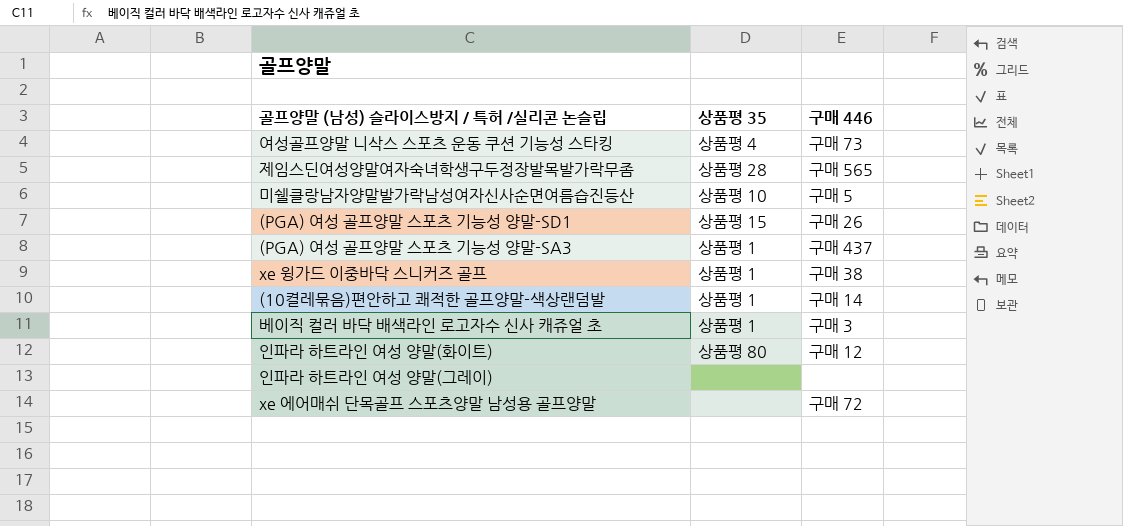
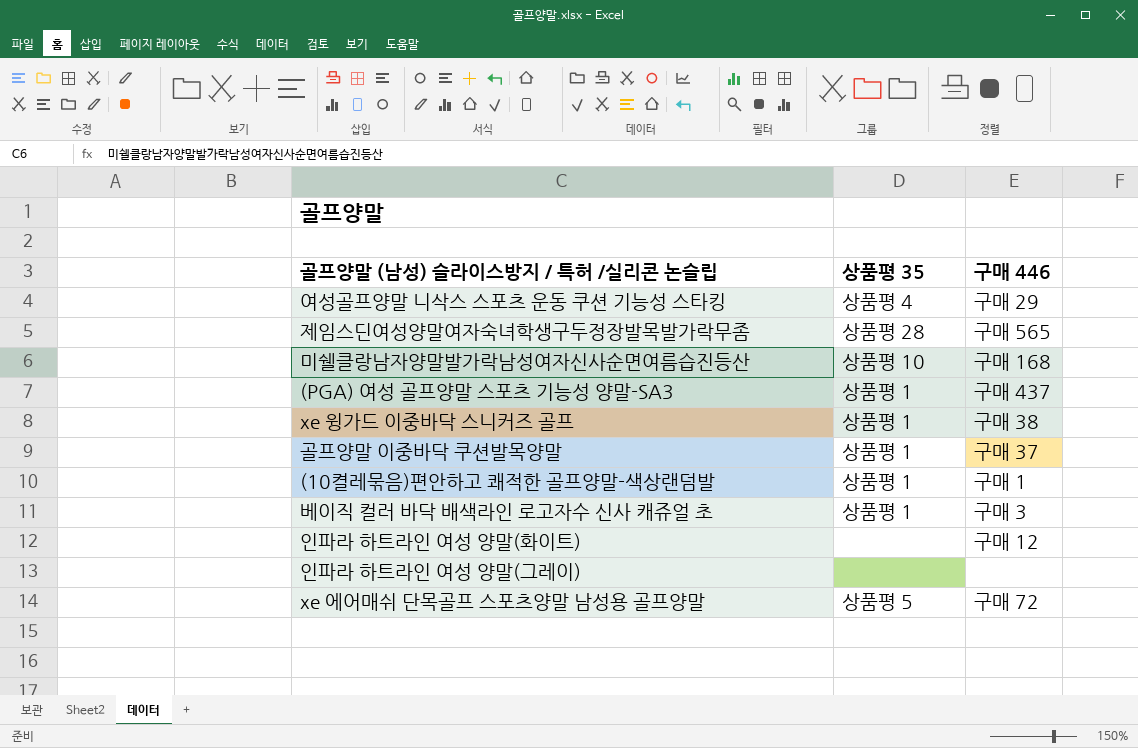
row (PGA) 여성 골프양말 스포츠 기능성 양말-SD1: 상품평 15 | 구매 26 -> none
여성골프양말 니삭스 스포츠 운동 쿠션 기능성 스타킹 | 구매 446: 구매 73 -> 구매 29
미쉘클랑남자양말발가락남성여자신사순면여름습진등산 | 구매 446: 구매 5 -> 구매 168
row 골프양말 이중바닥 쿠션발목양말: none -> 상품평 1 | 구매 37
(10켤레묶음)편안하고 쾌적한 골프양말-색상랜덤발 | 구매 446: 구매 14 -> 구매 1
인파라 하트라인 여성 양말(화이트) | 상품평 35: 상품평 80 -> none
xe 에어매쉬 단목골프 스포츠양말 남성용 골프양말 | 상품평 35: none -> 상품평 5

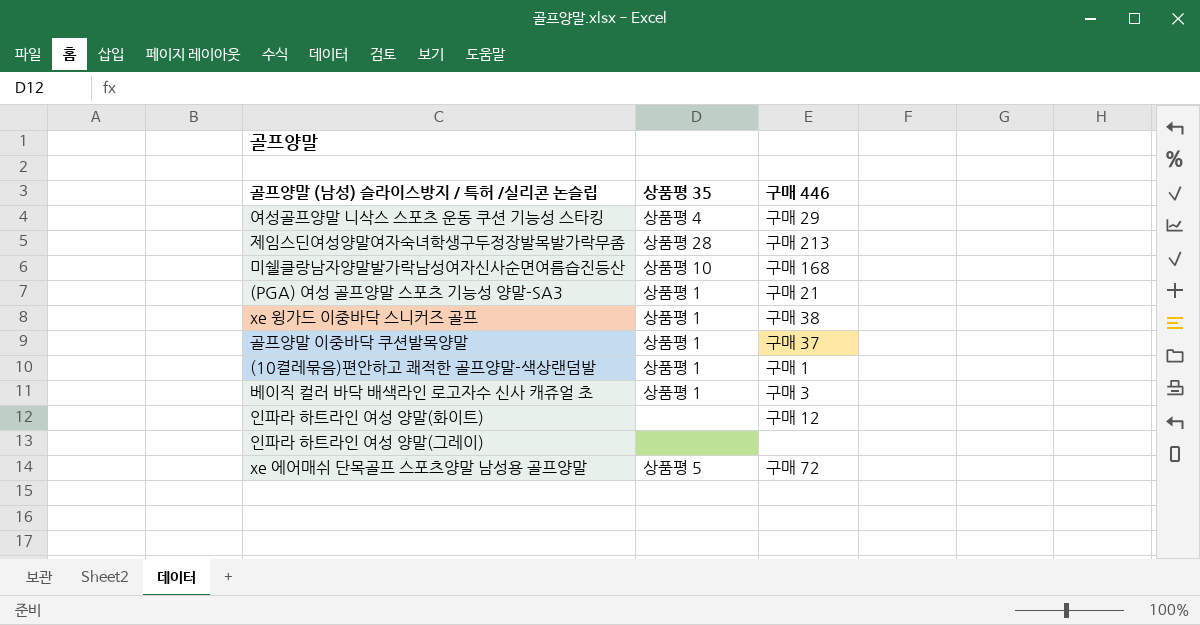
제임스딘여성양말여자숙녀학생구두정장발목발가락무좀 | 구매 446: 구매 565 -> 구매 213
(PGA) 여성 골프양말 스포츠 기능성 양말-SA3 | 구매 446: 구매 437 -> 구매 21

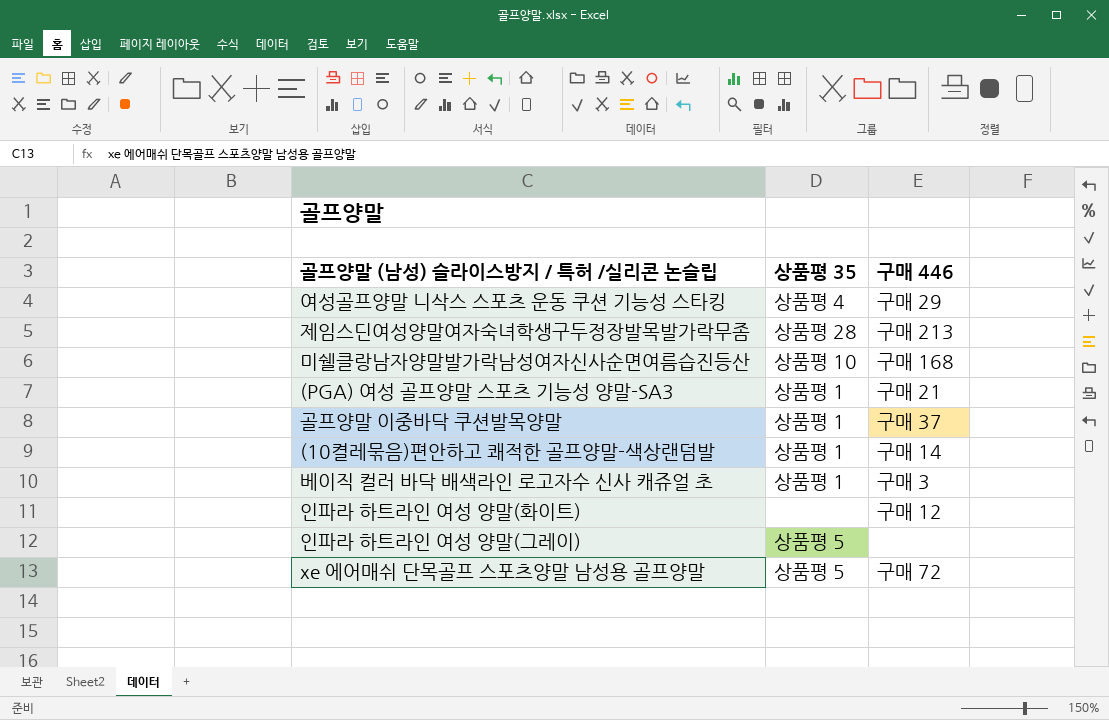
row xe 윙가드 이중바닥 스니커즈 골프: 상품평 1 | 구매 38 -> none
(10켤레묶음)편안하고 쾌적한 골프양말-색상랜덤발 | 구매 446: 구매 1 -> 구매 14
인파라 하트라인 여성 양말(그레이) | 상품평 35: none -> 상품평 5

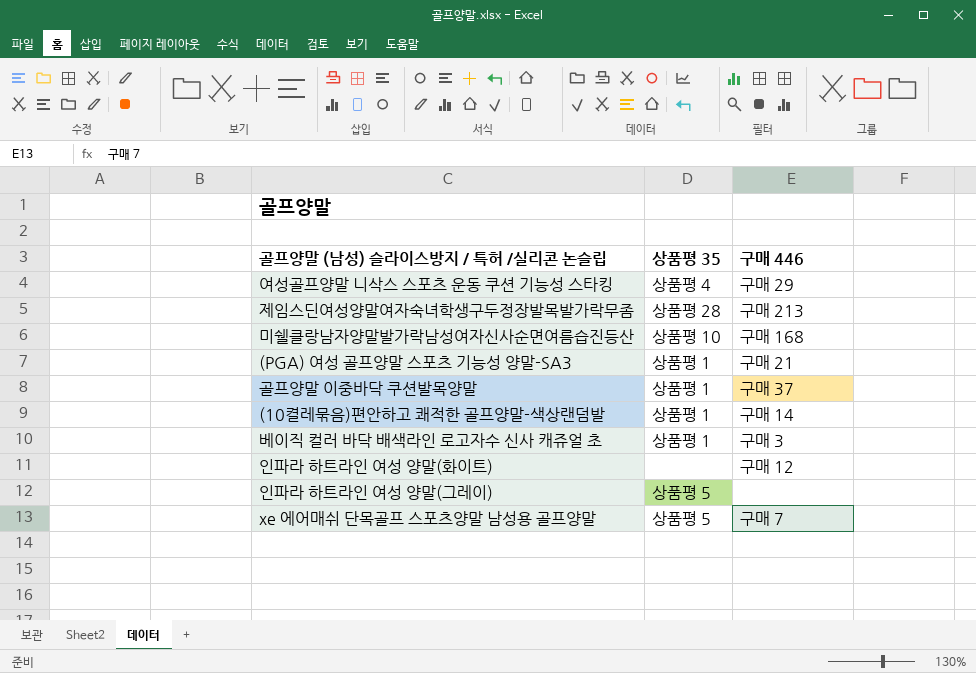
xe 에어매쉬 단목골프 스포츠양말 남성용 골프양말 | 구매 446: 구매 72 -> 구매 7

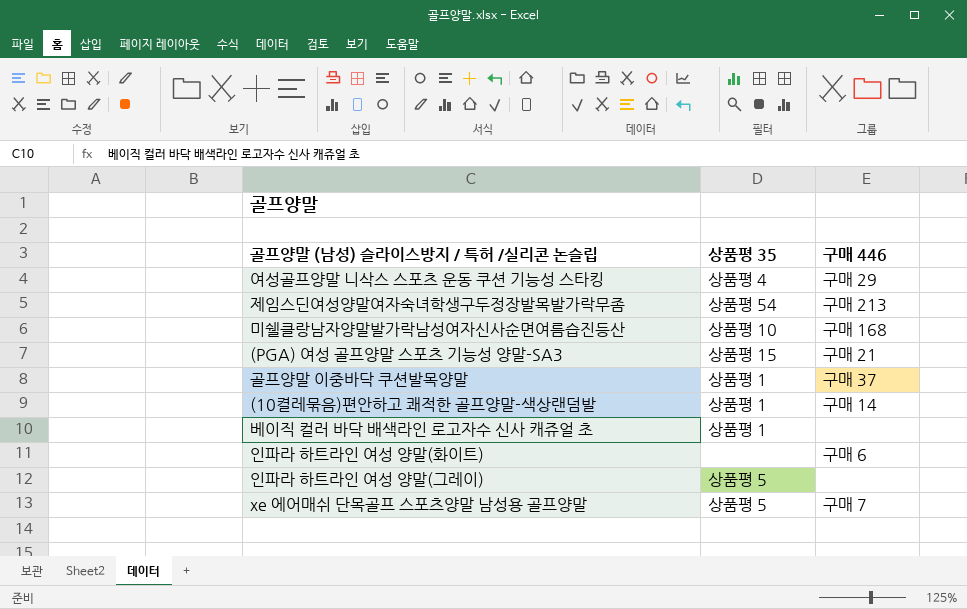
제임스딘여성양말여자숙녀학생구두정장발목발가락무좀 | 상품평 35: 상품평 28 -> 상품평 54
(PGA) 여성 골프양말 스포츠 기능성 양말-SA3 | 상품평 35: 상품평 1 -> 상품평 15
베이직 컬러 바닥 배색라인 로고자수 신사 캐쥬얼 초 | 구매 446: 구매 3 -> none
인파라 하트라인 여성 양말(화이트) | 구매 446: 구매 12 -> 구매 6

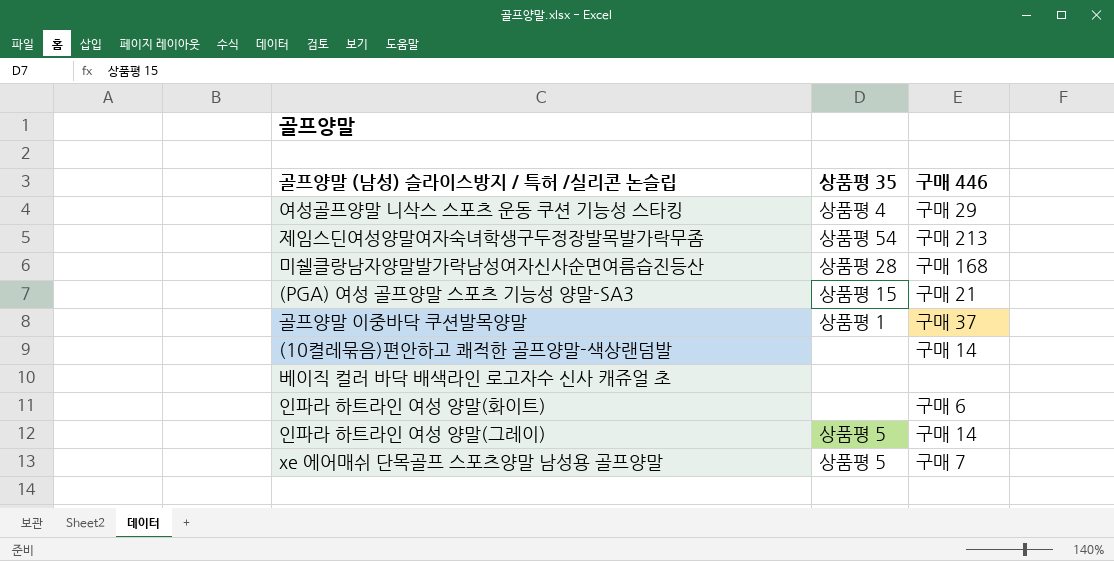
미쉘클랑남자양말발가락남성여자신사순면여름습진등산 | 상품평 35: 상품평 10 -> 상품평 28
(10켤레묶음)편안하고 쾌적한 골프양말-색상랜덤발 | 상품평 35: 상품평 1 -> none
베이직 컬러 바닥 배색라인 로고자수 신사 캐쥬얼 초 | 상품평 35: 상품평 1 -> none
인파라 하트라인 여성 양말(그레이) | 구매 446: none -> 구매 14

